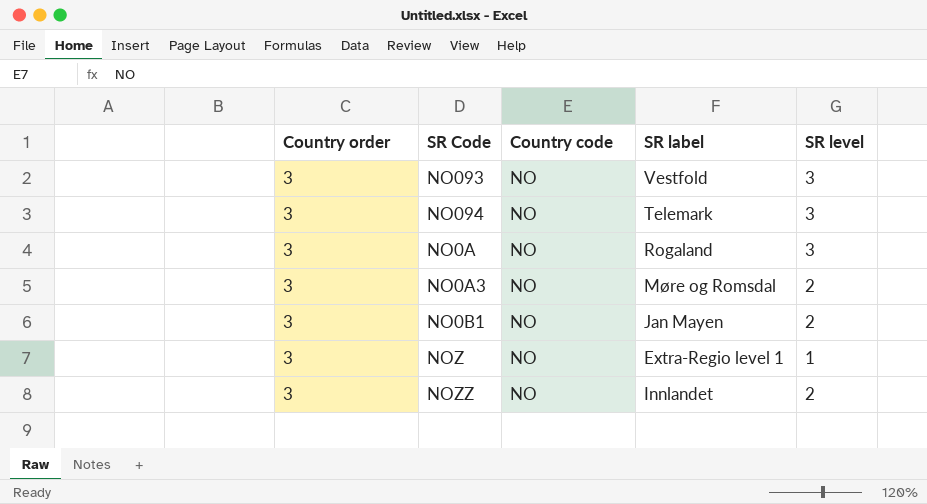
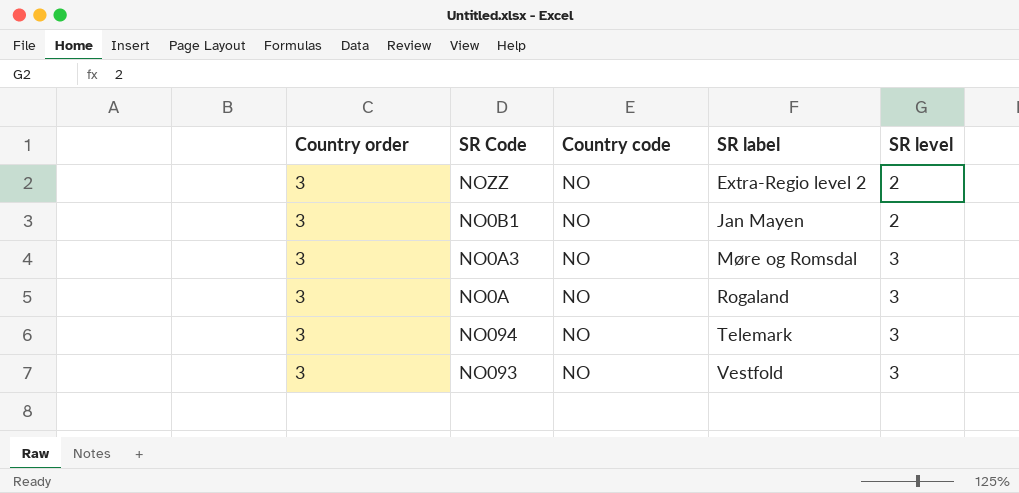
row order: none -> SR label ascending
row NOZ: 3 | NO | Extra-Regio level 1 | 1 -> none
NOZZ | SR label: Innlandet -> Extra-Regio level 2
NO0A3 | SR level: 2 -> 3

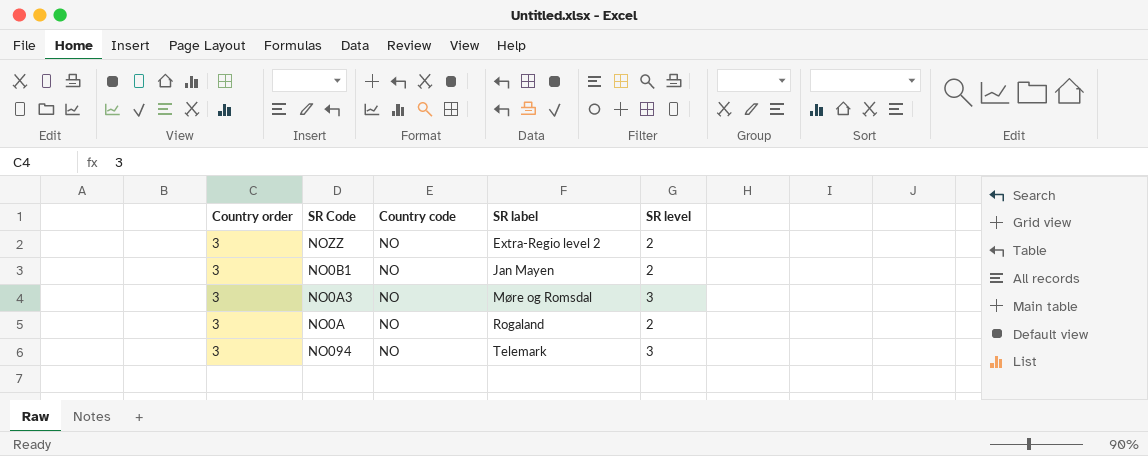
row NO093: 3 | NO | Vestfold | 3 -> none
NO0A | SR level: 3 -> 2

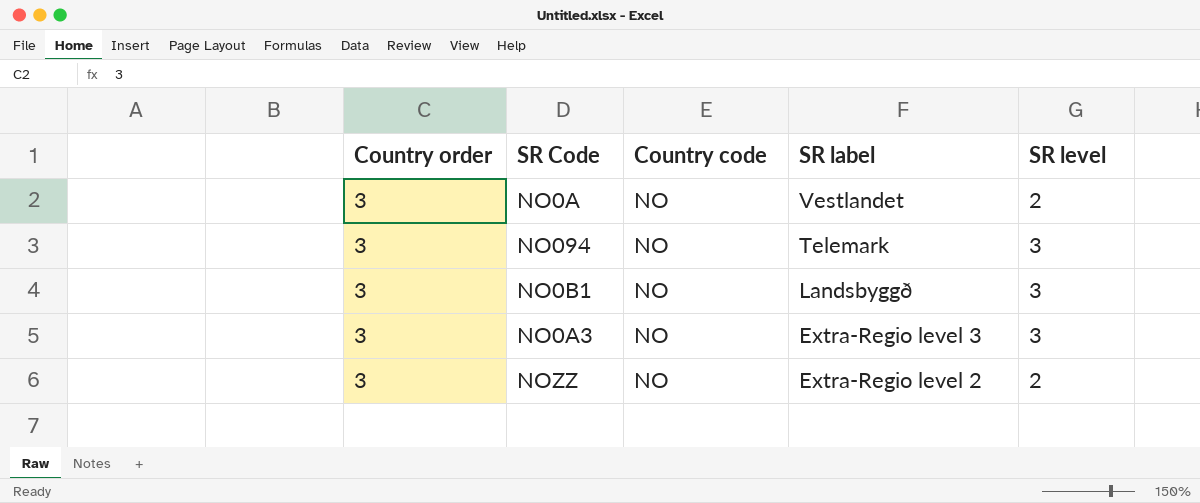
row order: SR label ascending -> SR label descending
NO0A | SR label: Rogaland -> Vestlandet
NO0B1 | SR label: Jan Mayen -> Landsbyggð
NO0B1 | SR level: 2 -> 3
NO0A3 | SR label: Møre og Romsdal -> Extra-Regio level 3

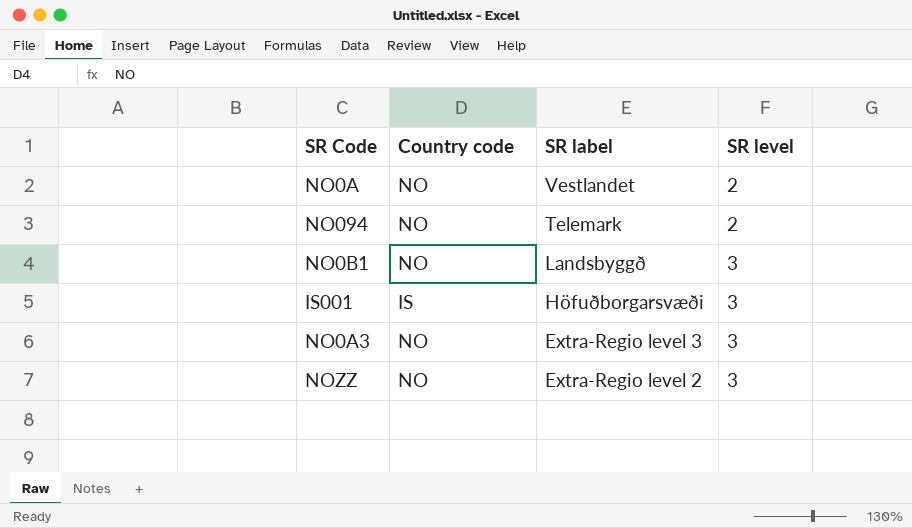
column Country order | position: 1 -> none
NO094 | SR level: 3 -> 2
row IS001: none -> IS | Höfuðborgarsvæði | 3
NOZZ | SR level: 2 -> 3

